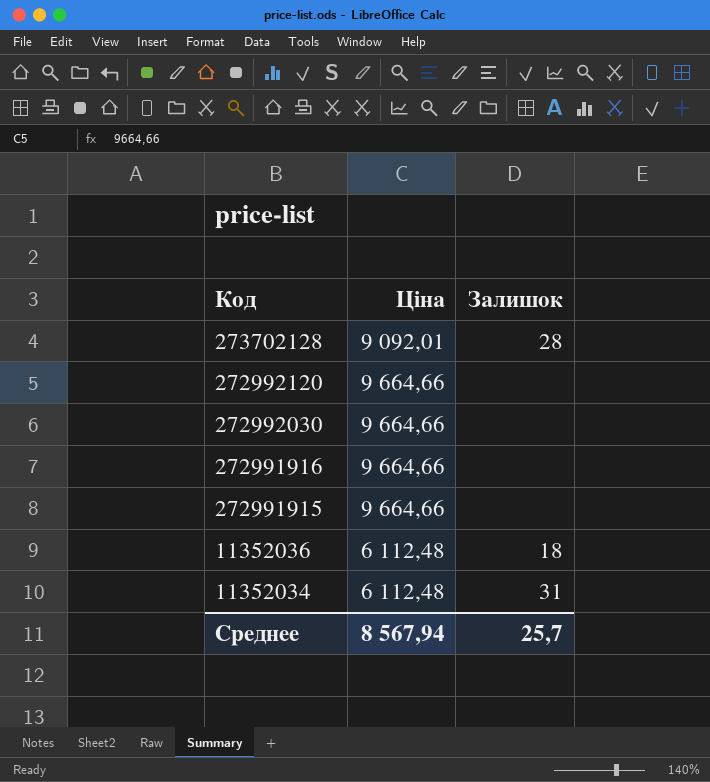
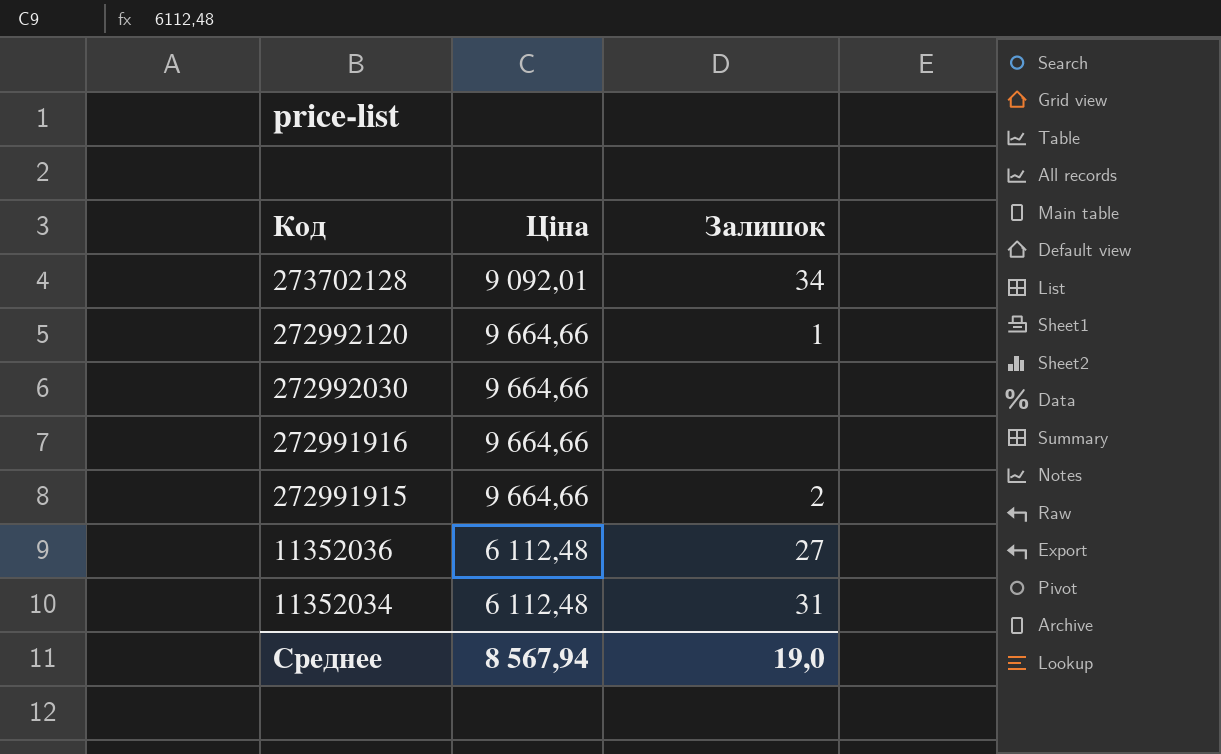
273702128 | Залишок: 28 -> 34
272992120 | Залишок: none -> 1
272991915 | Залишок: none -> 2
11352036 | Залишок: 18 -> 27
Среднее | Залишок: 25,7 -> 19,0

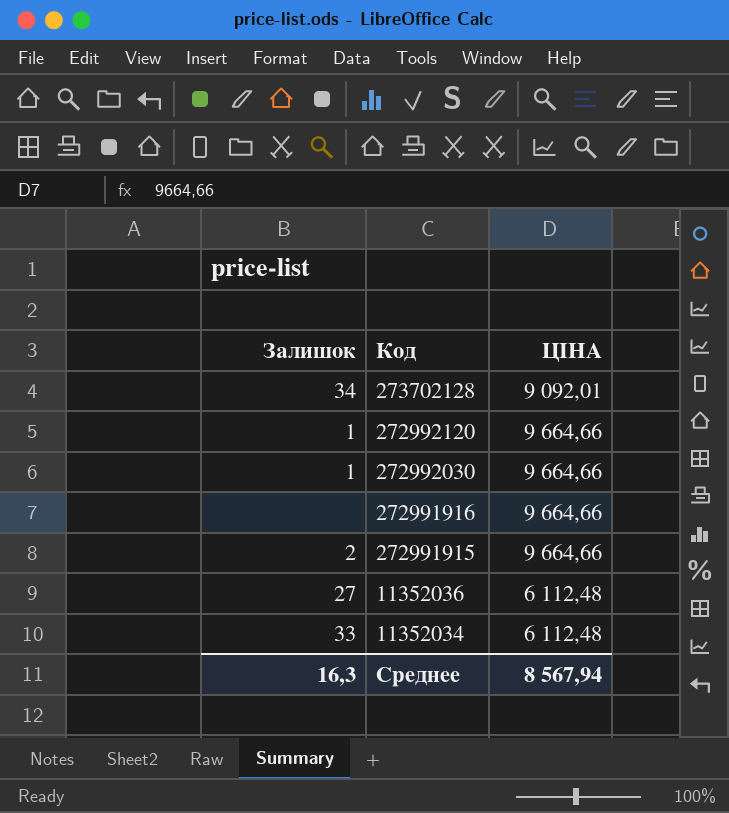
column Залишок | position: 3 -> 1
column name: Ціна -> ЦІНА
272992030 | Залишок: none -> 1
11352034 | Залишок: 31 -> 33
Среднее | Залишок: 19,0 -> 16,3

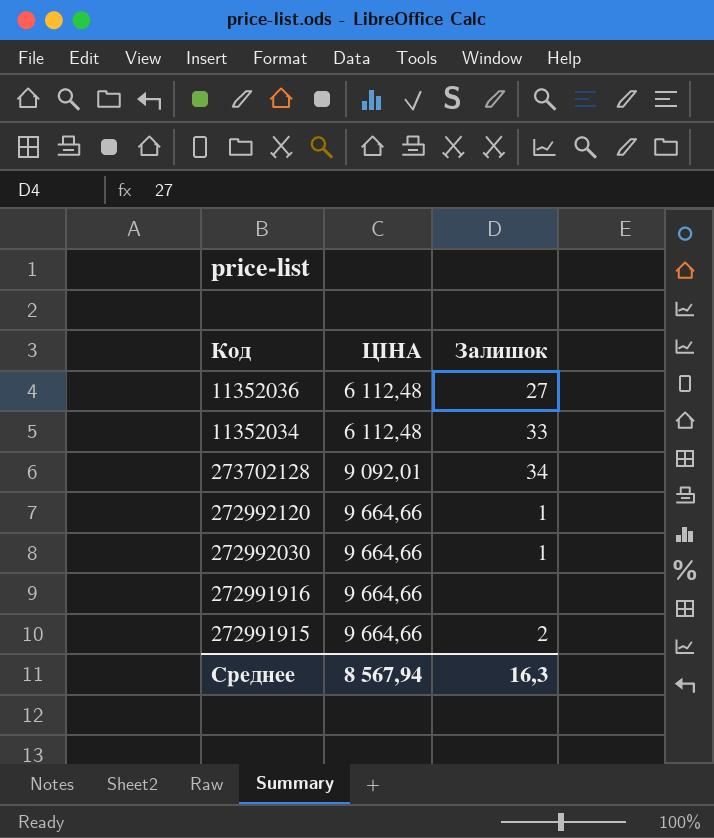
row order: Код descending -> ЦІНА ascending
column Залишок | position: 1 -> 3

